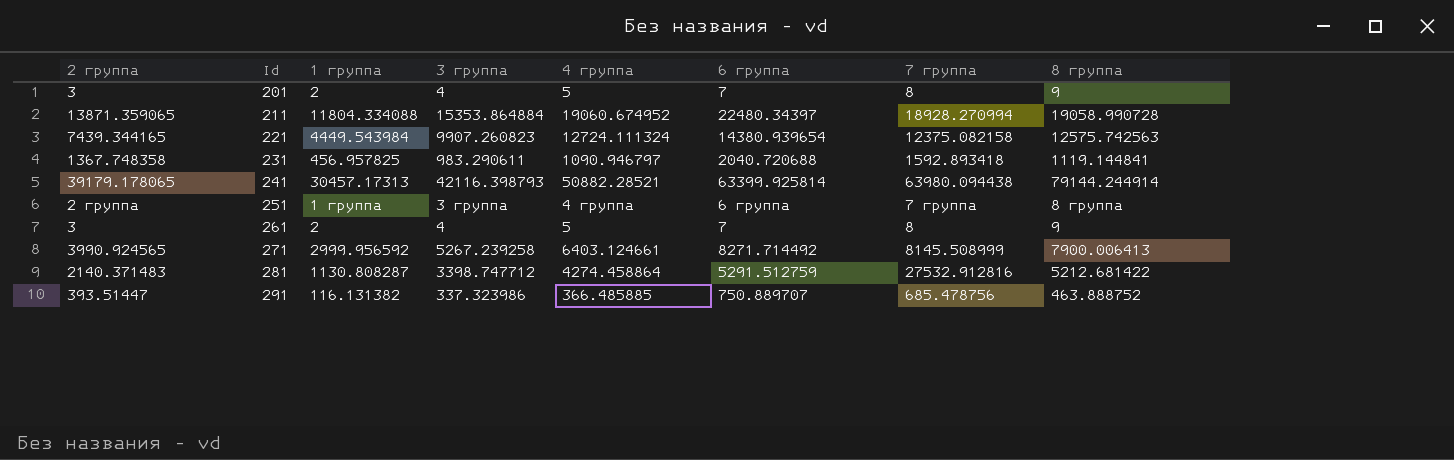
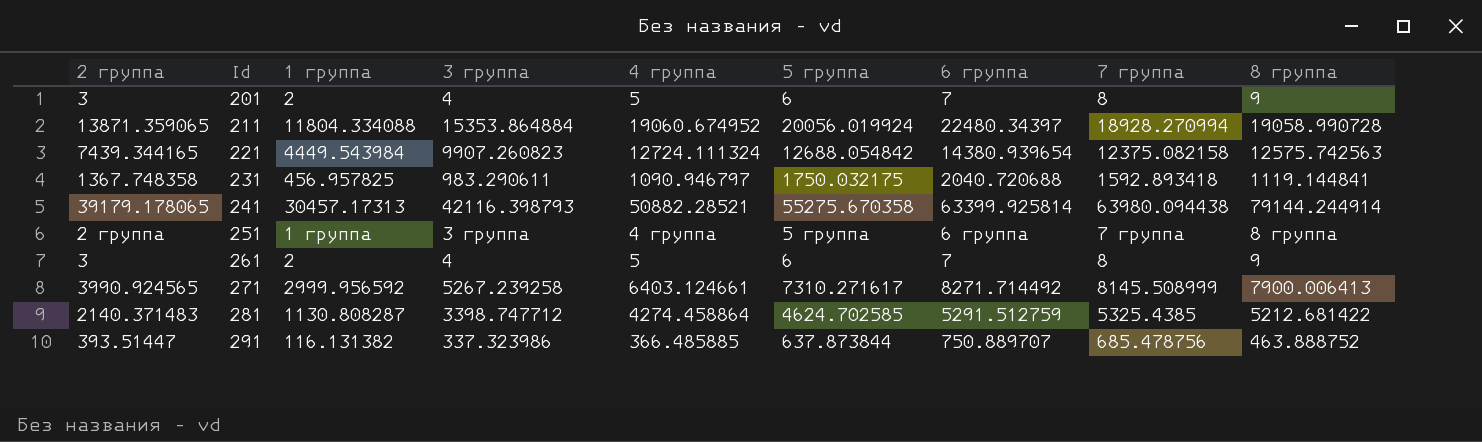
column 5 группа | position: none -> 6
281 | 7 группа: 27532.912816 -> 5325.4385

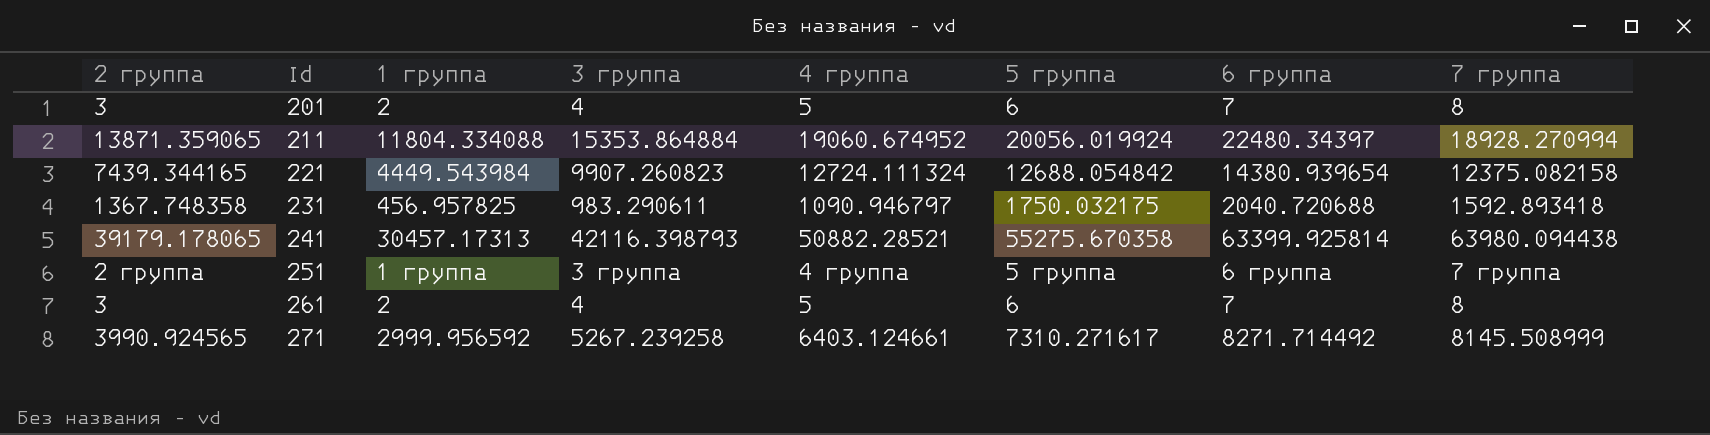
column 8 группа | position: 9 -> none
row 281: 2140.371483 | 1130.808287 | 3398.747712 | 4274.458864 | 4624.702585 | 5291.512759 | 5325.4385 | 5212.681422 -> none
row 291: 393.51447 | 116.131382 | 337.323986 | 366.485885 | 637.873844 | 750.889707 | 685.478756 | 463.888752 -> none

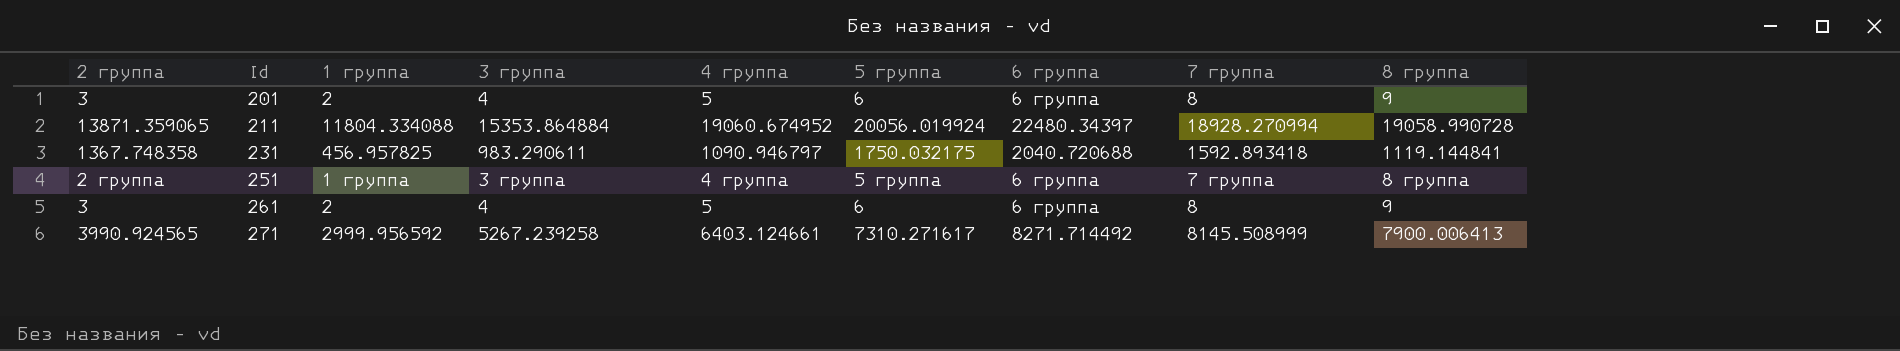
column 8 группа | position: none -> 9
row 221: 7439.344165 | 4449.543984 | 9907.260823 | 12724.111324 | 12688.054842 | 14380.939654 | 12375.082158 -> none
row 241: 39179.178065 | 30457.17313 | 42116.398793 | 50882.28521 | 55275.670358 | 63399.925814 | 63980.094438 -> none
201 | 6 группа: 7 -> 6 группа
261 | 6 группа: 7 -> 6 группа

